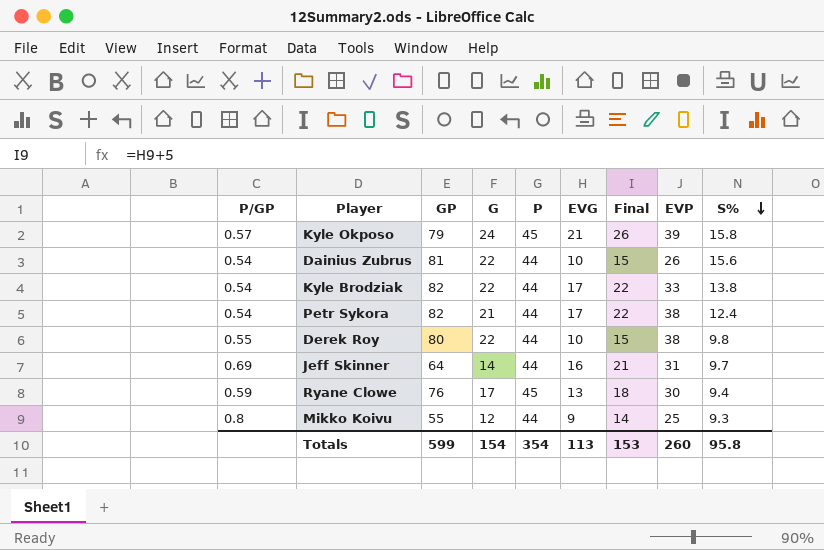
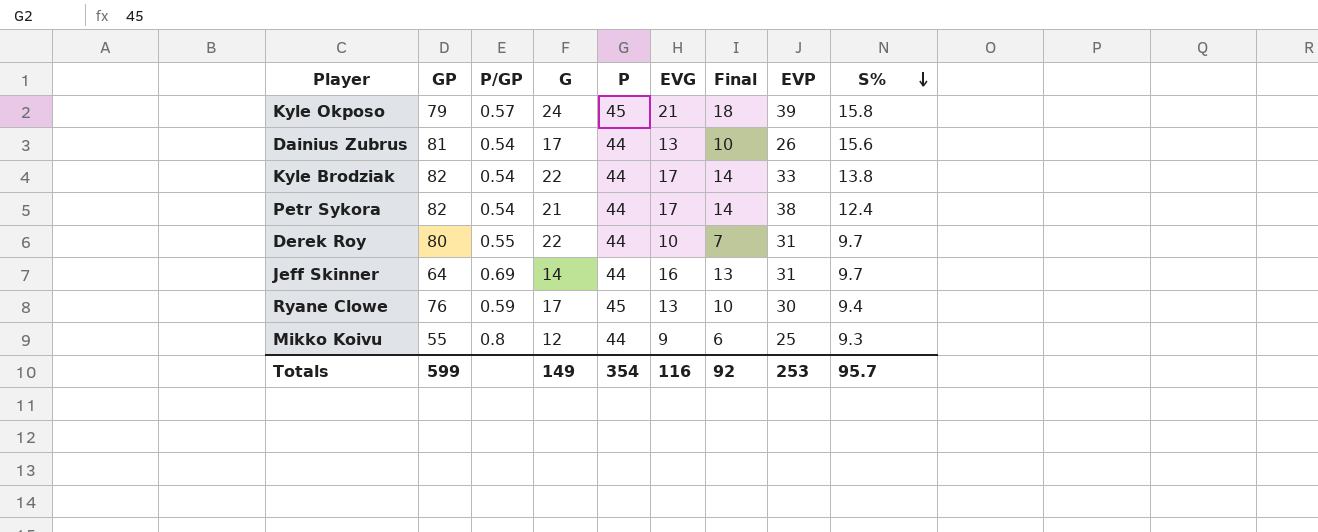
column P/GP | position: 1 -> 3
column Final | formula: [EVG] + 5 -> [EVG] - 3
Dainius Zubrus | G: 22 -> 17
Dainius Zubrus | EVG: 10 -> 13
Derek Roy | EVP: 38 -> 31
Derek Roy | S%: 9.8 -> 9.7
Totals | G: 154 -> 149
Totals | EVG: 113 -> 116
Totals | Final: 153 -> 92
Totals | EVP: 260 -> 253
Totals | S%: 95.8 -> 95.7

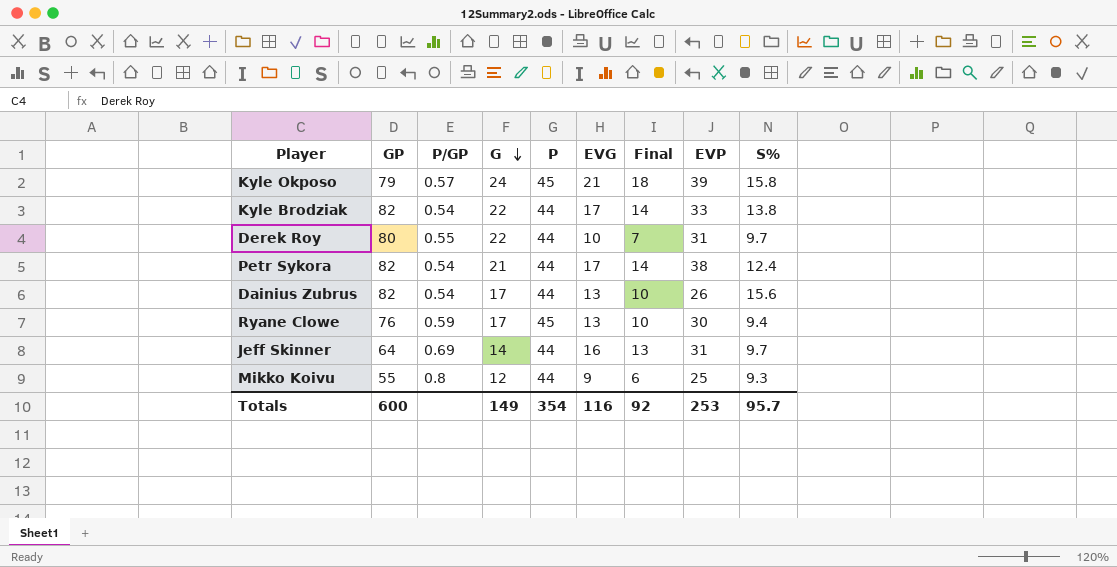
row order: S% descending -> G descending
Dainius Zubrus | GP: 81 -> 82
Totals | GP: 599 -> 600

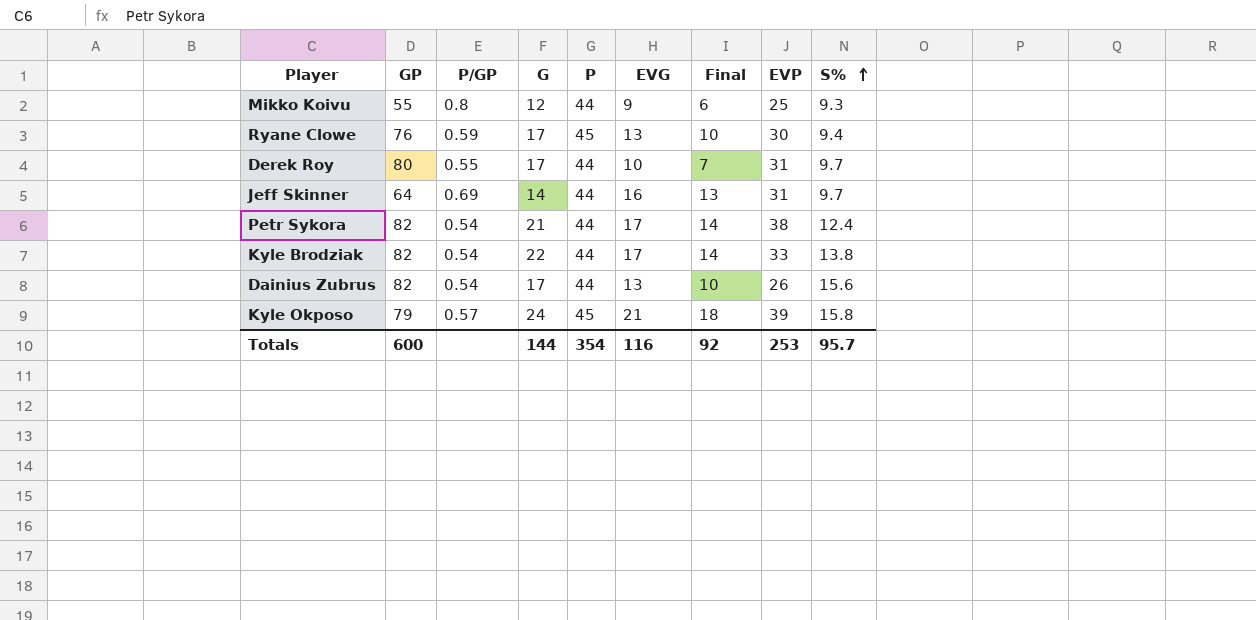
row order: G descending -> S% ascending
Derek Roy | G: 22 -> 17
Totals | G: 149 -> 144

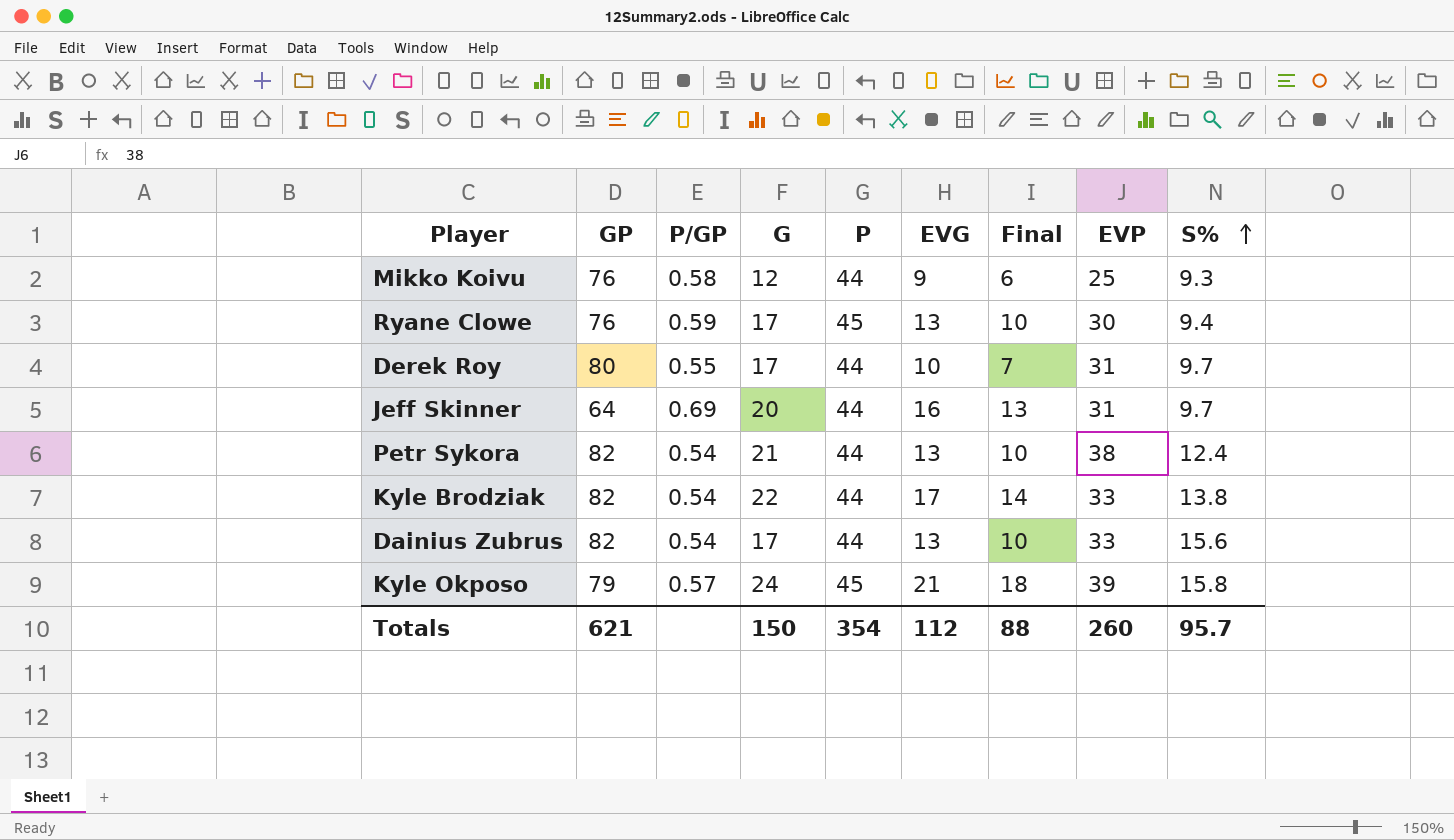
Mikko Koivu | GP: 55 -> 76
Mikko Koivu | P/GP: 0.8 -> 0.58
Jeff Skinner | G: 14 -> 20
Petr Sykora | EVG: 17 -> 13
Petr Sykora | Final: 14 -> 10
Dainius Zubrus | EVP: 26 -> 33
Totals | GP: 600 -> 621
Totals | G: 144 -> 150
Totals | EVG: 116 -> 112
Totals | Final: 92 -> 88
Totals | EVP: 253 -> 260

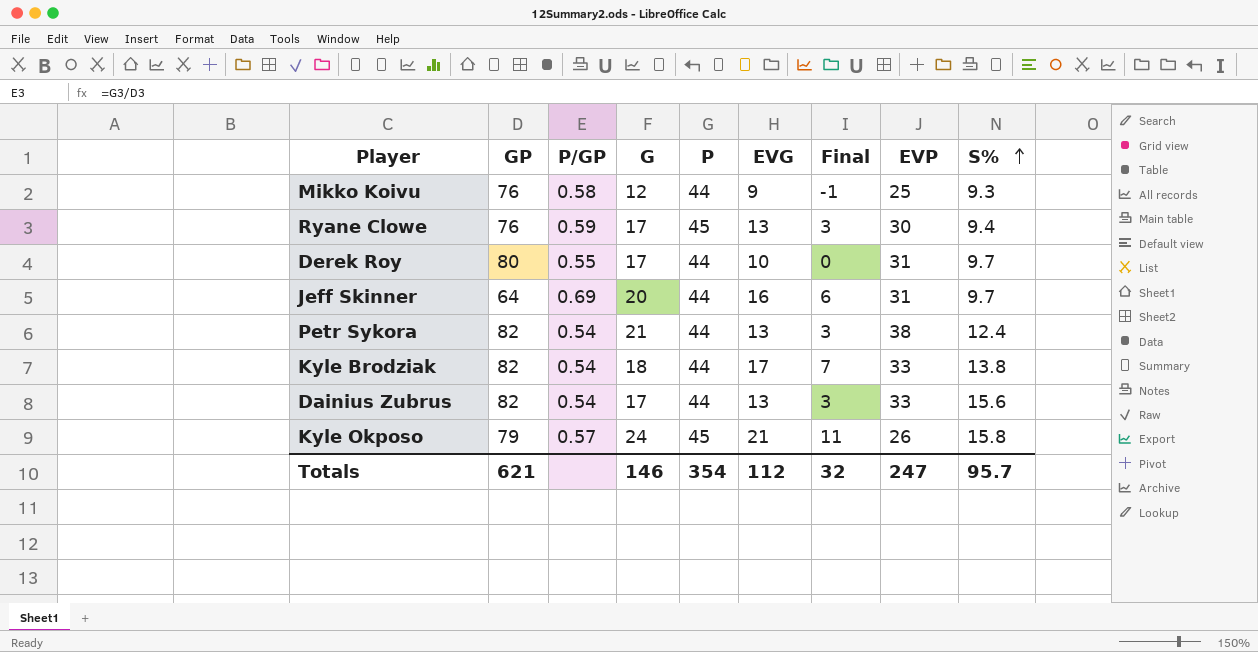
column Final | formula: [EVG] - 3 -> [EVG] - 10
Kyle Brodziak | G: 22 -> 18
Kyle Okposo | EVP: 39 -> 26
Totals | G: 150 -> 146
Totals | Final: 88 -> 32
Totals | EVP: 260 -> 247

